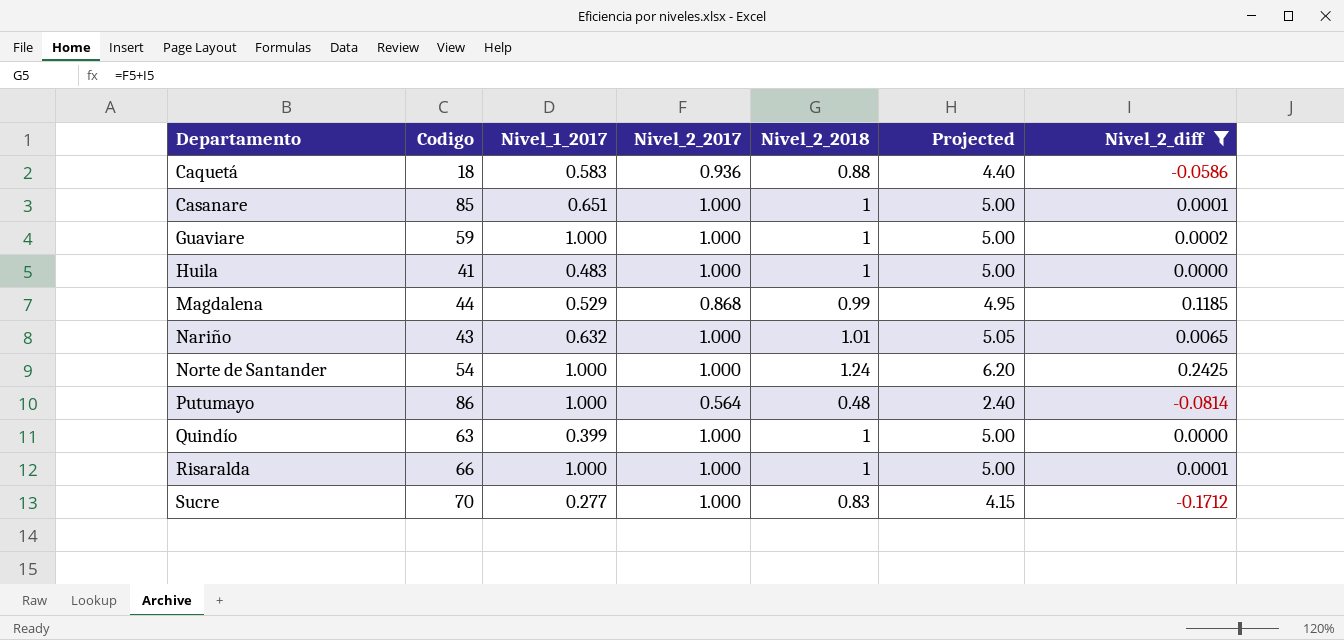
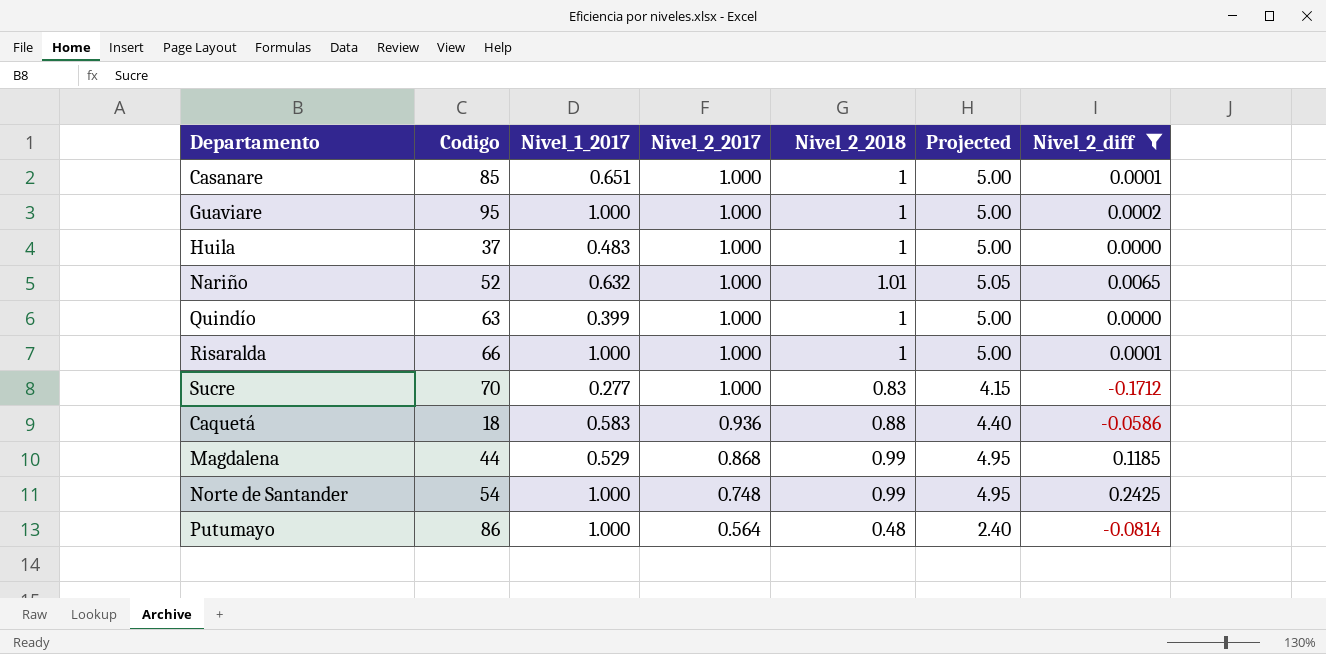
row order: Departamento ascending -> Nivel_2_2017 descending
Guaviare | Codigo: 59 -> 95
Huila | Codigo: 41 -> 37
Nariño | Codigo: 43 -> 52
Norte de Santander | Nivel_2_2017: 1.000 -> 0.748
Norte de Santander | Nivel_2_2018: 1.24 -> 0.99
Norte de Santander | Projected: 6.20 -> 4.95

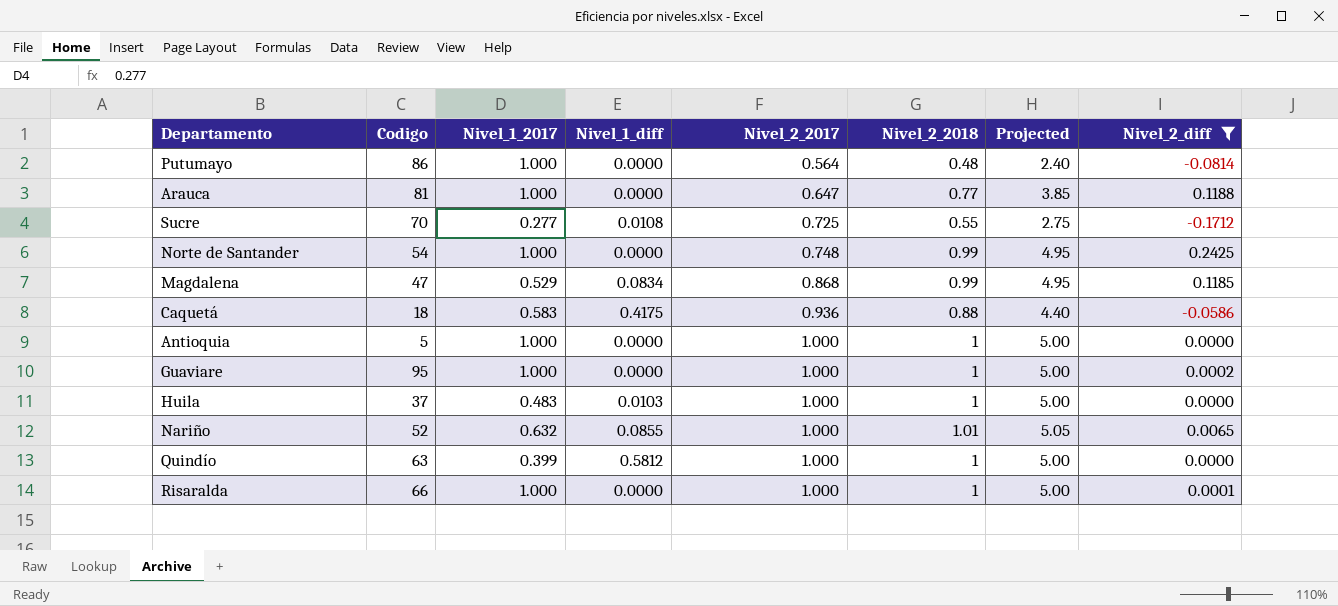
row order: Nivel_2_2017 descending -> Nivel_2_2017 ascending
column Nivel_1_diff | position: none -> 4
row Casanare: 85 | 0.651 | 1.000 | 1 | 5.00 | 0.0001 -> none
row Arauca: none -> 81 | 1.000 | 0.0000 | 0.647 | 0.77 | 3.85 | 0.1188
Sucre | Nivel_2_2017: 1.000 -> 0.725
Sucre | Nivel_2_2018: 0.83 -> 0.55
Sucre | Projected: 4.15 -> 2.75
Magdalena | Codigo: 44 -> 47
row Antioquia: none -> 5 | 1.000 | 0.0000 | 1.000 | 1 | 5.00 | 0.0000

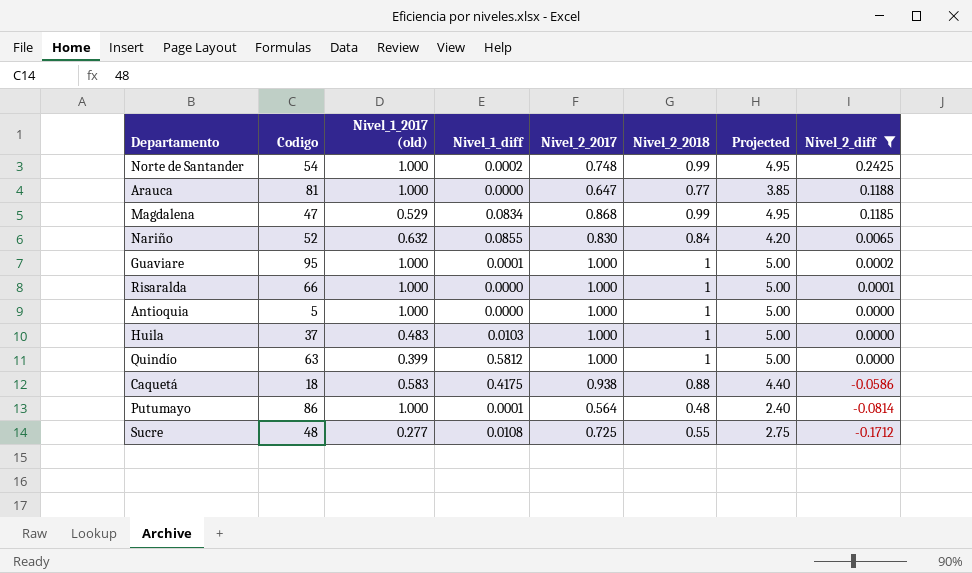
row order: Nivel_2_2017 ascending -> Nivel_2_diff descending
column name: Nivel_1_2017 -> Nivel_1_2017 (old)
Norte de Santander | Nivel_1_diff: 0.0000 -> 0.0002
Nariño | Nivel_2_2017: 1.000 -> 0.830
Nariño | Nivel_2_2018: 1.01 -> 0.84
Nariño | Projected: 5.05 -> 4.20
Guaviare | Nivel_1_diff: 0.0000 -> 0.0001
Caquetá | Nivel_2_2017: 0.936 -> 0.938
Putumayo | Nivel_1_diff: 0.0000 -> 0.0001
Sucre | Codigo: 70 -> 48

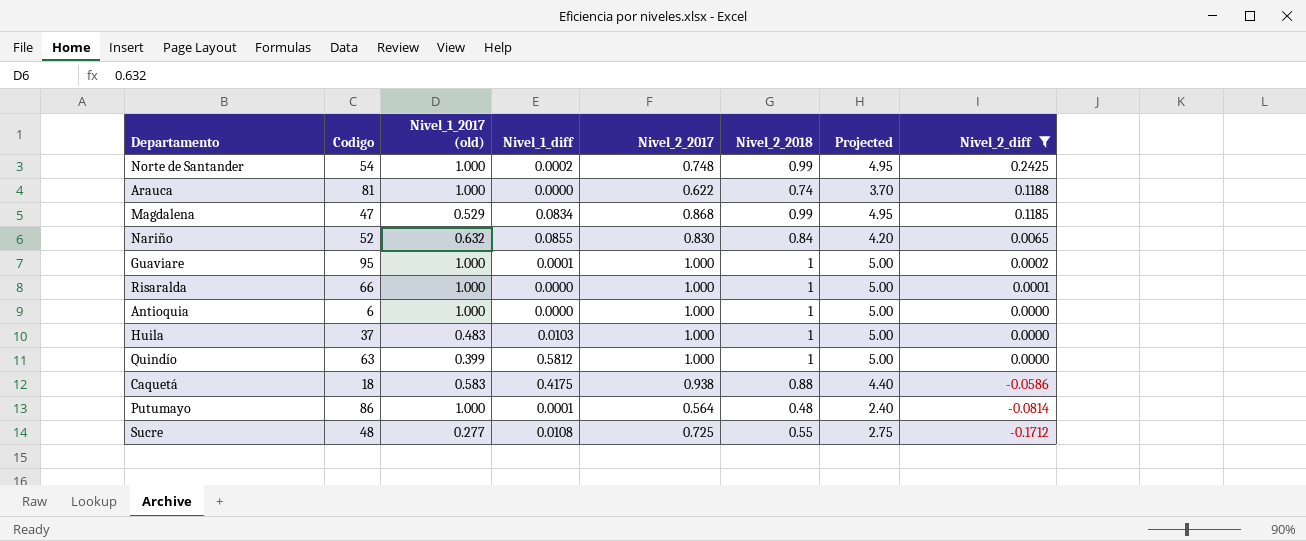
Arauca | Nivel_2_2017: 0.647 -> 0.622
Arauca | Nivel_2_2018: 0.77 -> 0.74
Arauca | Projected: 3.85 -> 3.70
Antioquia | Codigo: 5 -> 6

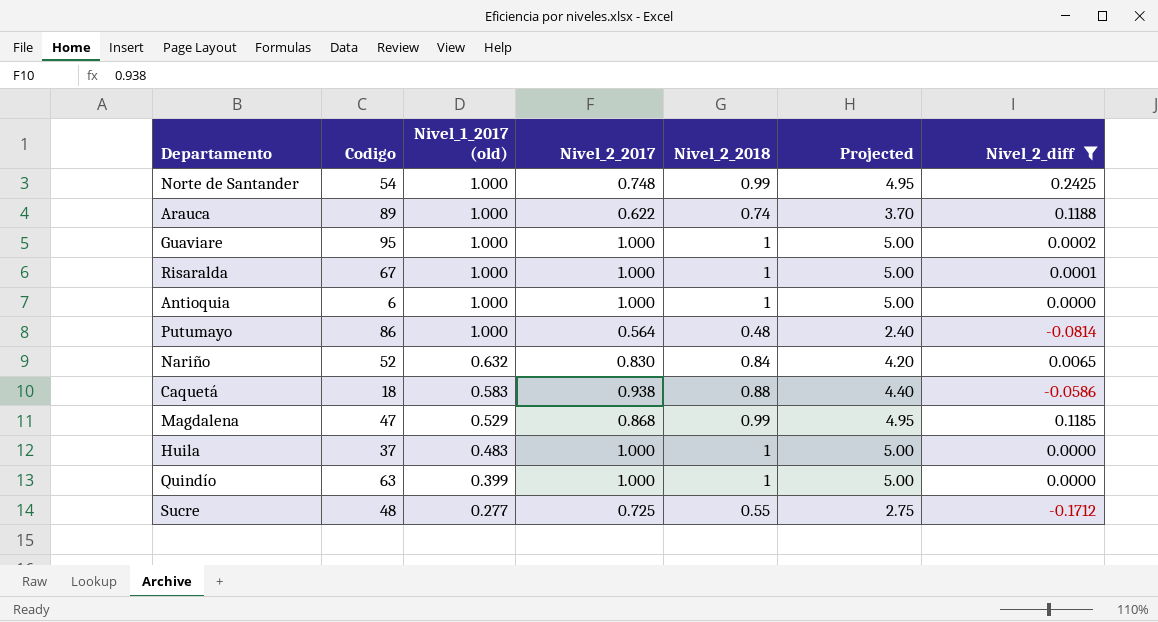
row order: Nivel_2_diff descending -> Nivel_1_2017 (old) descending
column Nivel_1_diff | position: 4 -> none
Arauca | Codigo: 81 -> 89
Risaralda | Codigo: 66 -> 67

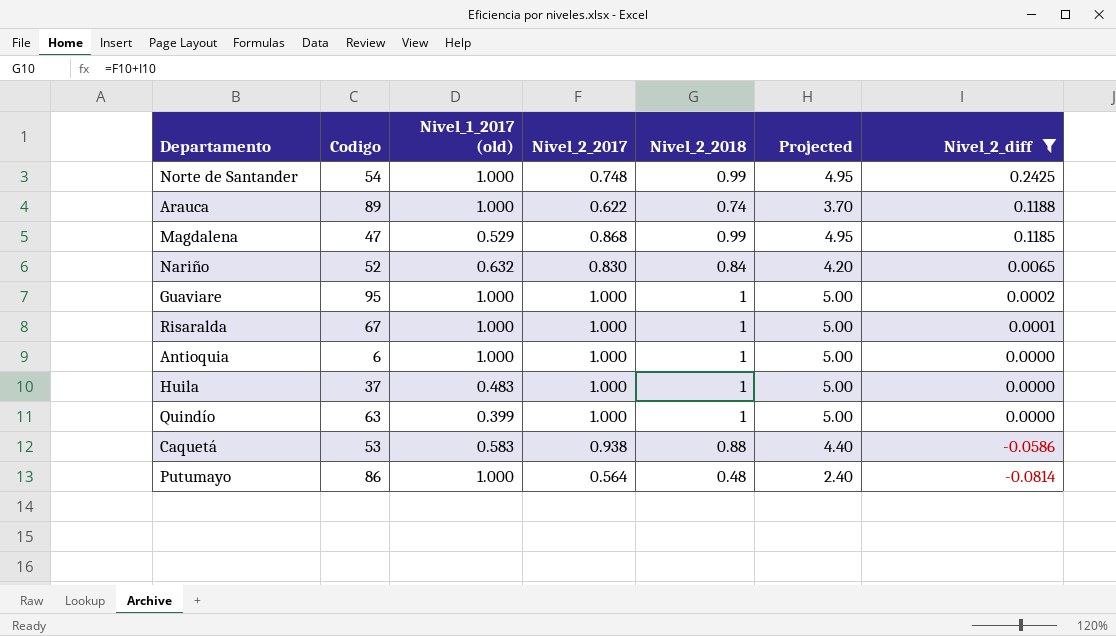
row order: Nivel_1_2017 (old) descending -> Nivel_2_diff descending
row Sucre: 48 | 0.277 | 0.725 | 0.55 | 2.75 | -0.1712 -> none
Caquetá | Codigo: 18 -> 53

